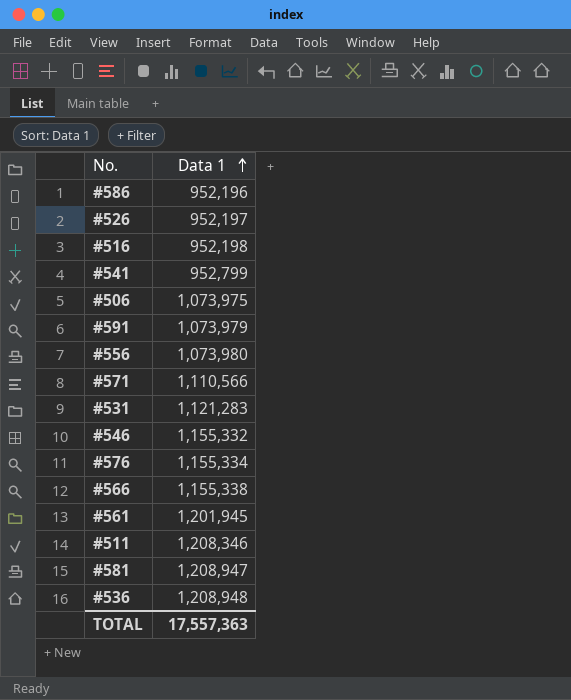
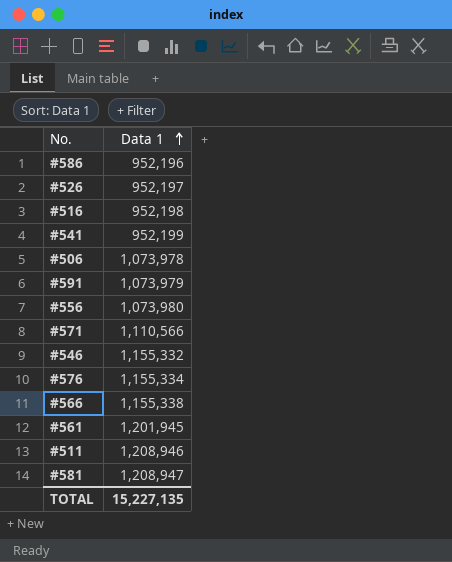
row #531: 1,121,283 -> none
row #536: 1,208,948 -> none
#541 | Data 1: 952,799 -> 952,199
#506 | Data 1: 1,073,975 -> 1,073,978
#511 | Data 1: 1,208,346 -> 1,208,946
TOTAL | Data 1: 17,557,363 -> 15,227,135

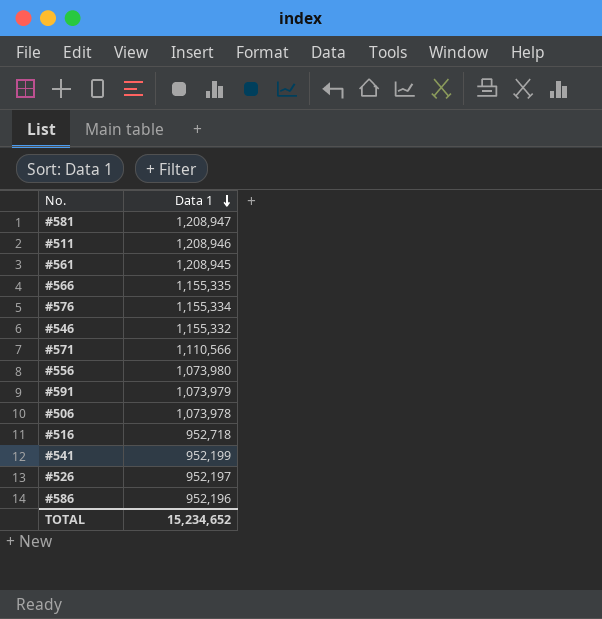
row order: Data 1 ascending -> Data 1 descending
#561 | Data 1: 1,201,945 -> 1,208,945
#566 | Data 1: 1,155,338 -> 1,155,335
#516 | Data 1: 952,198 -> 952,718
TOTAL | Data 1: 15,227,135 -> 15,234,652

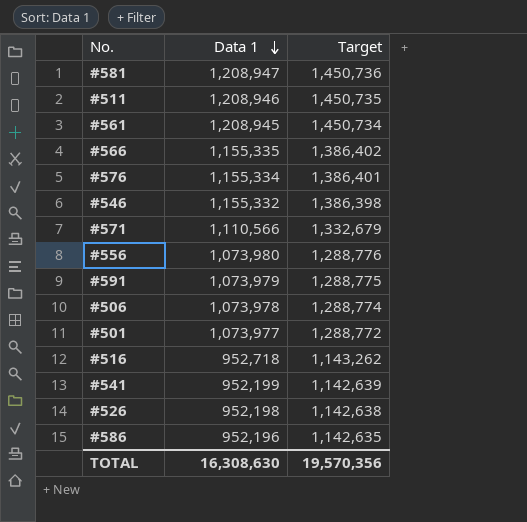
column Target | formula: none -> [Data 1] * 1.2
row #501: none -> 1,073,977 | 1,288,772
#526 | Data 1: 952,197 -> 952,198
TOTAL | Data 1: 15,234,652 -> 16,308,630

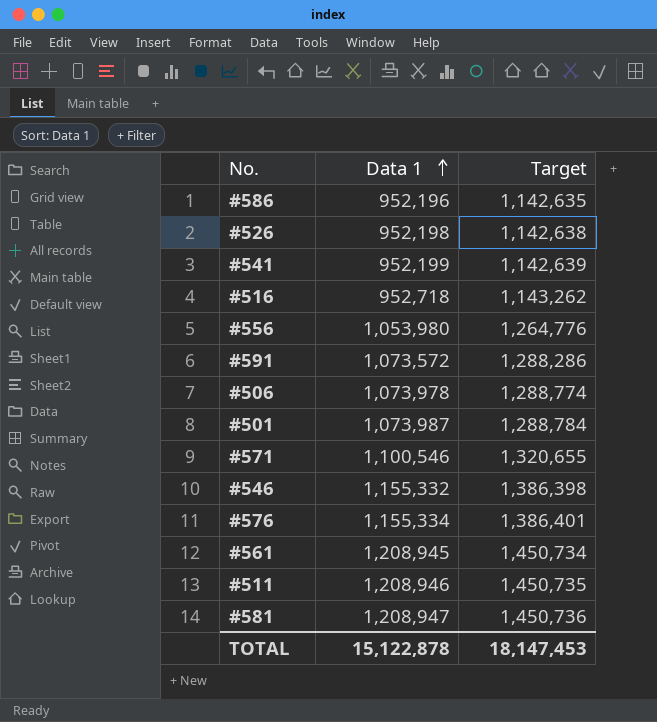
row order: Data 1 descending -> Data 1 ascending
row #566: 1,155,335 | 1,386,402 -> none
#556 | Data 1: 1,073,980 -> 1,053,980
#556 | Target: 1,288,776 -> 1,264,776
#591 | Data 1: 1,073,979 -> 1,073,572
#591 | Target: 1,288,775 -> 1,288,286
#501 | Data 1: 1,073,977 -> 1,073,987
#501 | Target: 1,288,772 -> 1,288,784
#571 | Data 1: 1,110,566 -> 1,100,546
#571 | Target: 1,332,679 -> 1,320,655
TOTAL | Data 1: 16,308,630 -> 15,122,878
TOTAL | Target: 19,570,356 -> 18,147,453

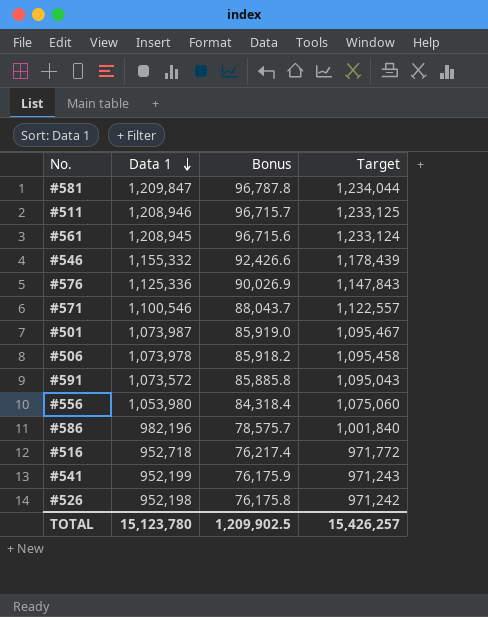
row order: Data 1 ascending -> Data 1 descending
column Bonus | formula: none -> [Data 1] * 0.08
column Target | formula: [Data 1] * 1.2 -> [Data 1] * 1.02
#581 | Data 1: 1,208,947 -> 1,209,847
#576 | Data 1: 1,155,334 -> 1,125,336
#586 | Data 1: 952,196 -> 982,196
TOTAL | Data 1: 15,122,878 -> 15,123,780
TOTAL | Target: 18,147,453 -> 15,426,257

